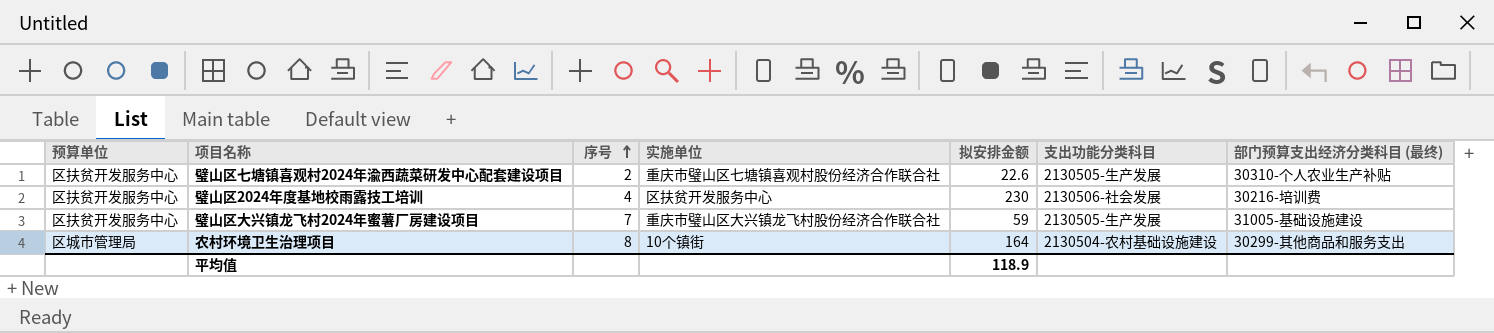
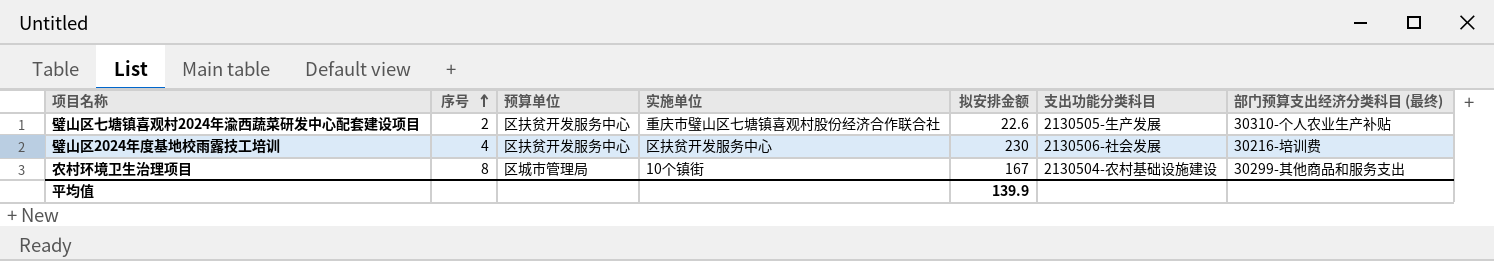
column 预算单位 | position: 1 -> 3
row 璧山区大兴镇龙飞村2024年蜜薯厂房建设项目: 区扶贫开发服务中心 | 7 | 重庆市璧山区大兴镇龙飞村股份经济合作联合社 | 59 | 2130505-生产发展 | 31005-基础设施建设 -> none
农村环境卫生治理项目 | 拟安排金额: 164 -> 167
平均值 | 拟安排金额: 118.9 -> 139.9

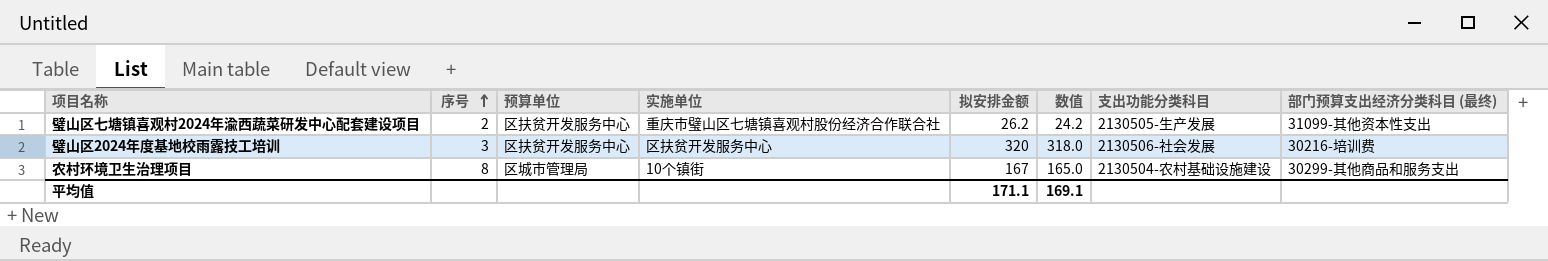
column 数值 | formula: none -> [拟安排金额] - 2
璧山区七塘镇喜观村2024年渝西蔬菜研发中心配套建设项目 | 拟安排金额: 22.6 -> 26.2
璧山区七塘镇喜观村2024年渝西蔬菜研发中心配套建设项目 | 部门预算支出经济分类科目 (最终): 30310-个人农业生产补贴 -> 31099-其他资本性支出
璧山区2024年度基地校雨露技工培训 | 序号: 4 -> 3
璧山区2024年度基地校雨露技工培训 | 拟安排金额: 230 -> 320
平均值 | 拟安排金额: 139.9 -> 171.1

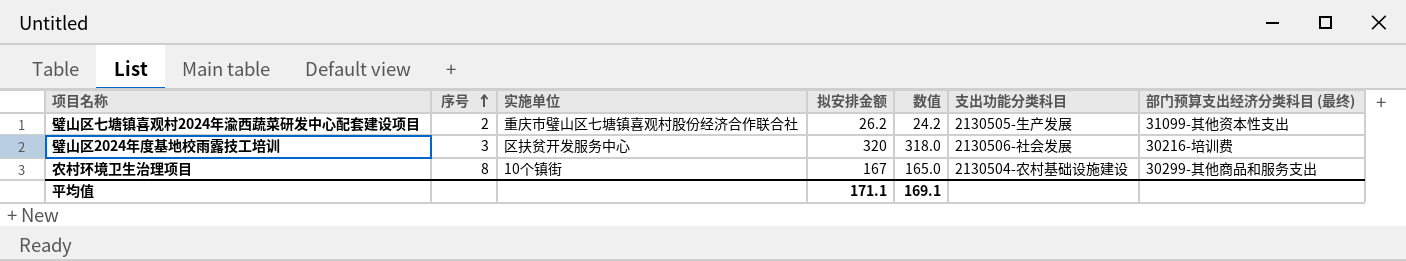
column 预算单位 | position: 3 -> none

